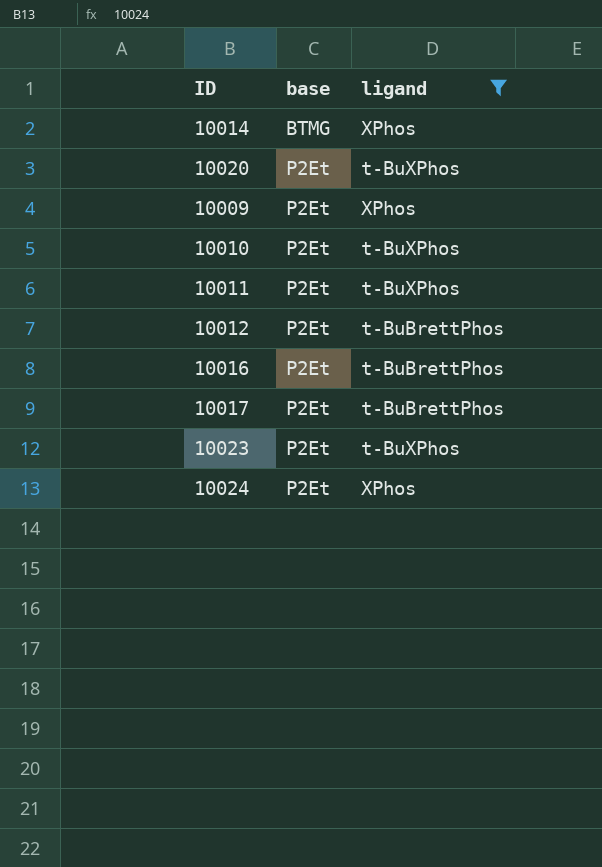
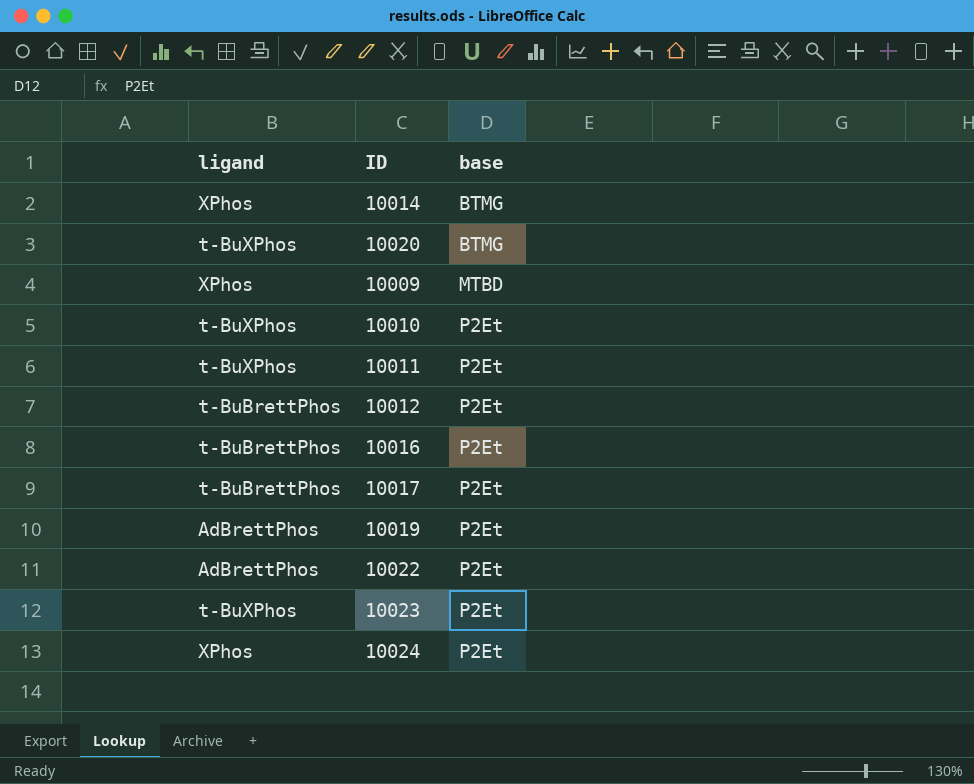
filter: ligand != AdBrettPhos -> none
column ligand | position: 3 -> 1
10020 | base: P2Et -> BTMG
10009 | base: P2Et -> MTBD

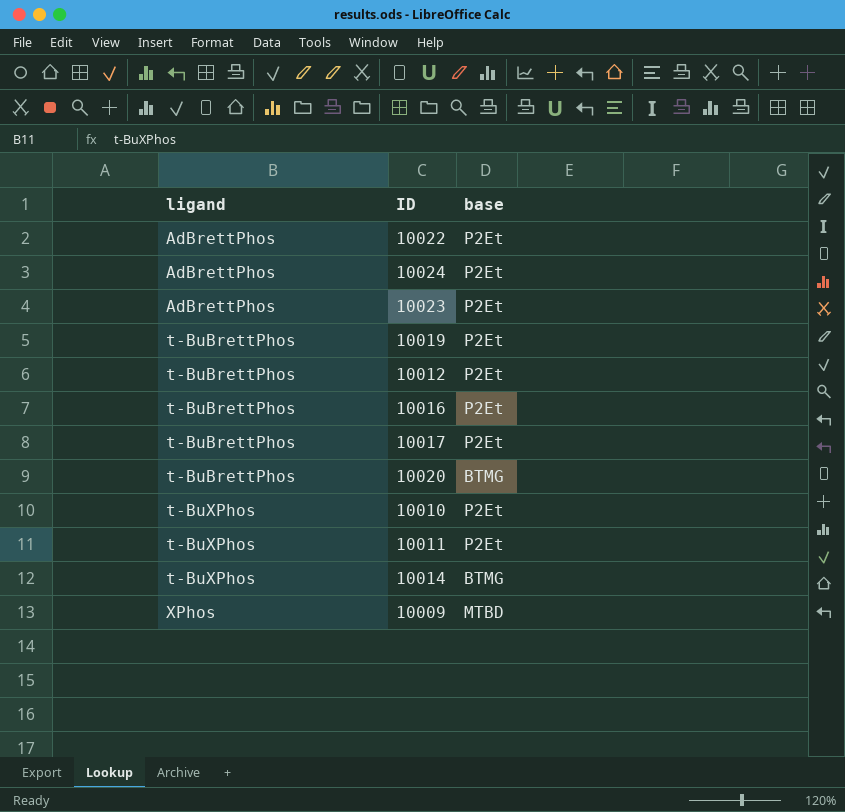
row order: base ascending -> ligand ascending
10024 | ligand: XPhos -> AdBrettPhos
10023 | ligand: t-BuXPhos -> AdBrettPhos
10019 | ligand: AdBrettPhos -> t-BuBrettPhos
10020 | ligand: t-BuXPhos -> t-BuBrettPhos
10014 | ligand: XPhos -> t-BuXPhos

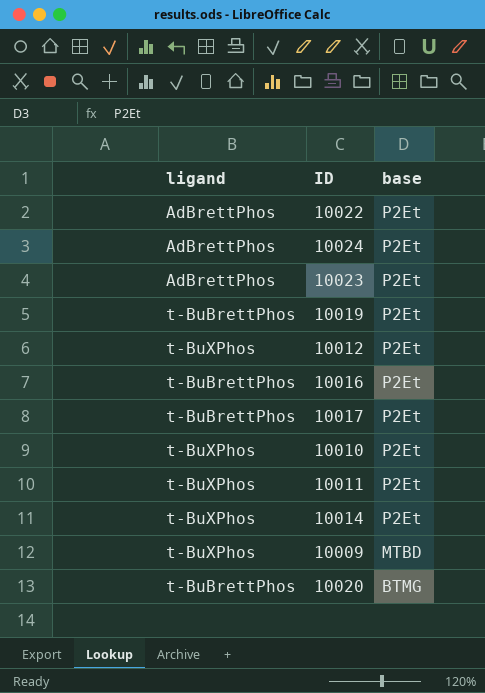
row order: ligand ascending -> base descending
10012 | ligand: t-BuBrettPhos -> t-BuXPhos
10014 | base: BTMG -> P2Et
10009 | ligand: XPhos -> t-BuXPhos

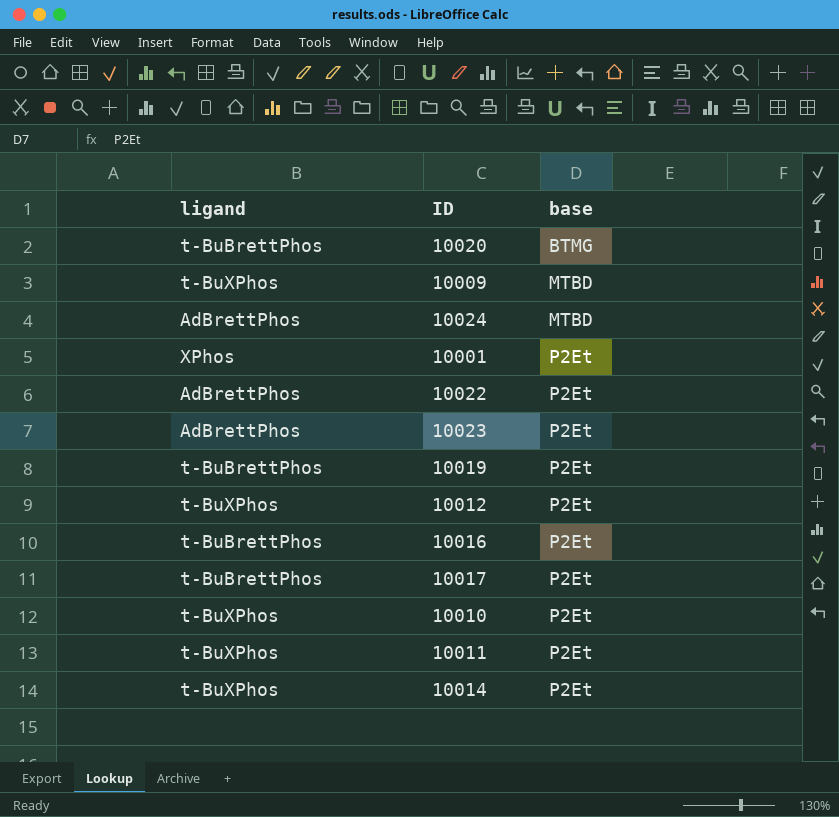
row order: base descending -> base ascending
10024 | base: P2Et -> MTBD
row 10001: none -> XPhos | P2Et

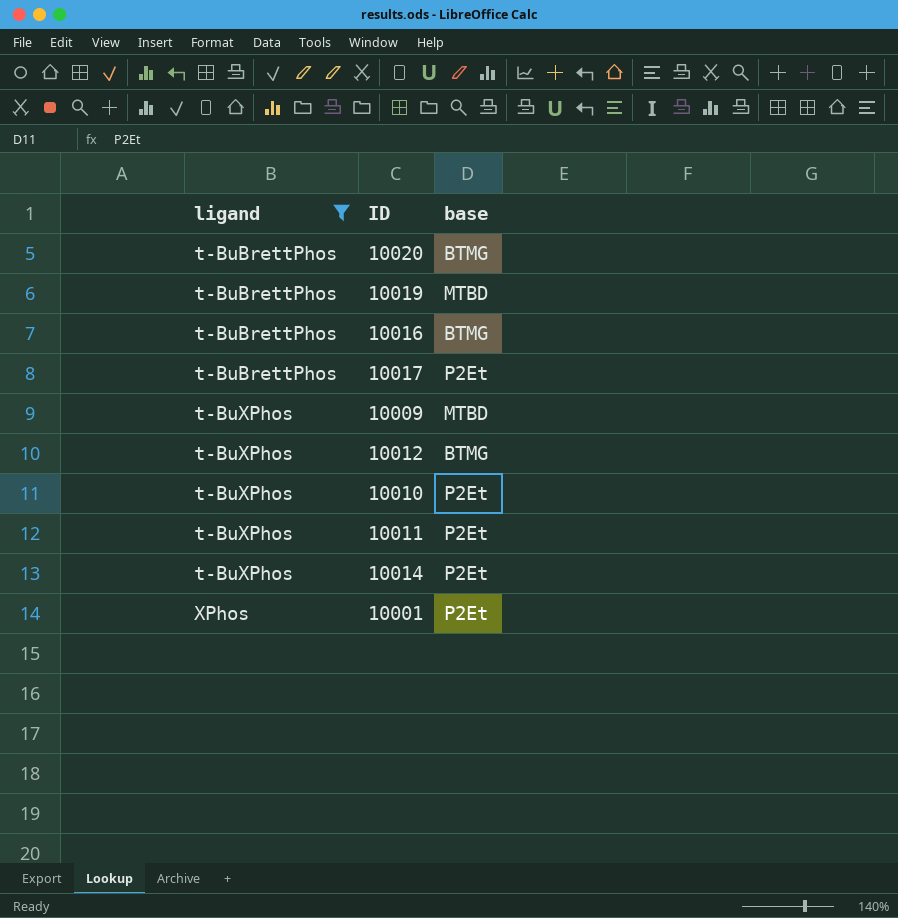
filter: none -> ligand != AdBrettPhos
row order: base ascending -> ligand ascending
10019 | base: P2Et -> MTBD
10016 | base: P2Et -> BTMG
10012 | base: P2Et -> BTMG

